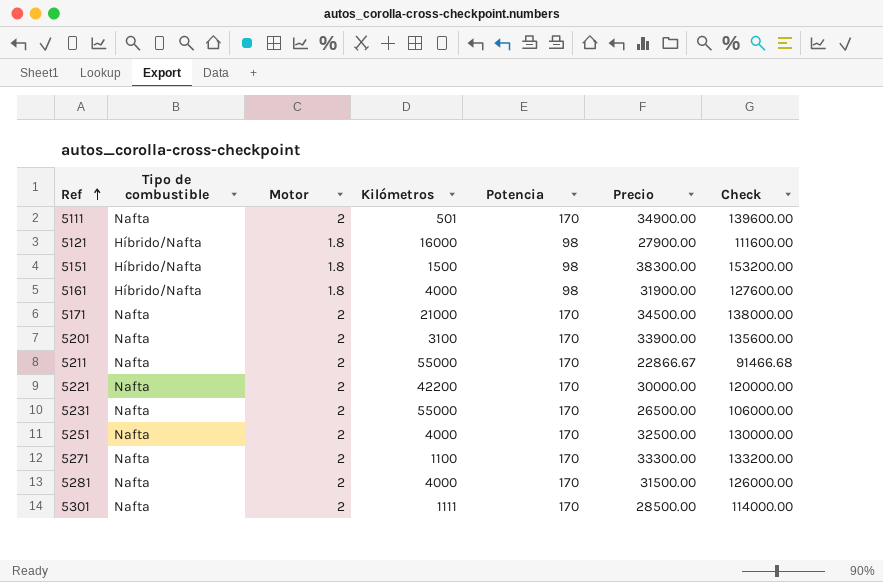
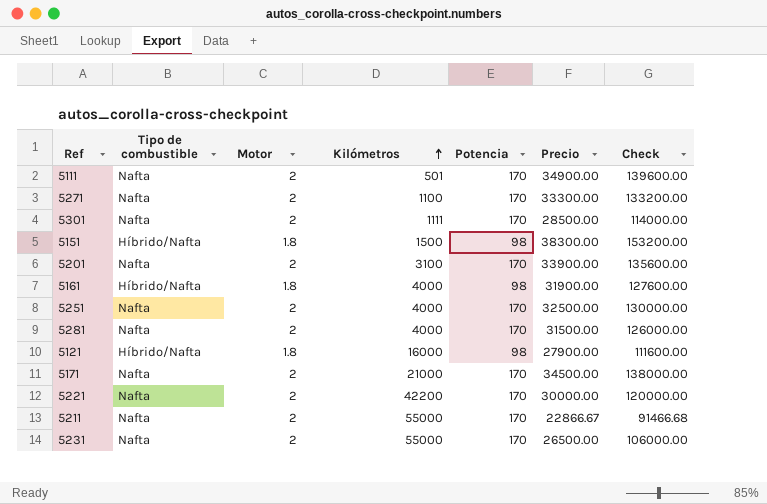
row order: Ref ascending -> Kilómetros ascending

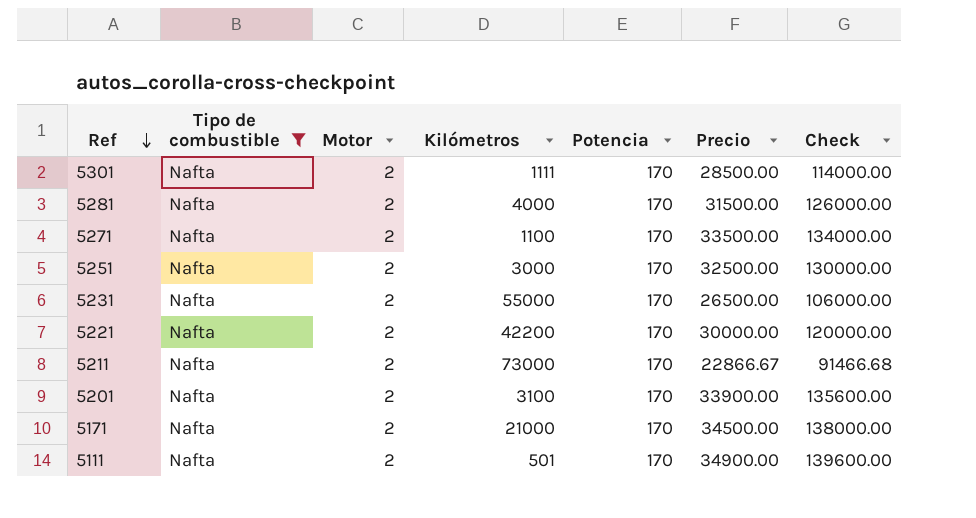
filter: none -> Tipo de combustible = Nafta
row order: Kilómetros ascending -> Ref descending
5271 | Precio: 33300.00 -> 33500.00
5271 | Check: 133200.00 -> 134000.00
5251 | Kilómetros: 4000 -> 3000
5211 | Kilómetros: 55000 -> 73000

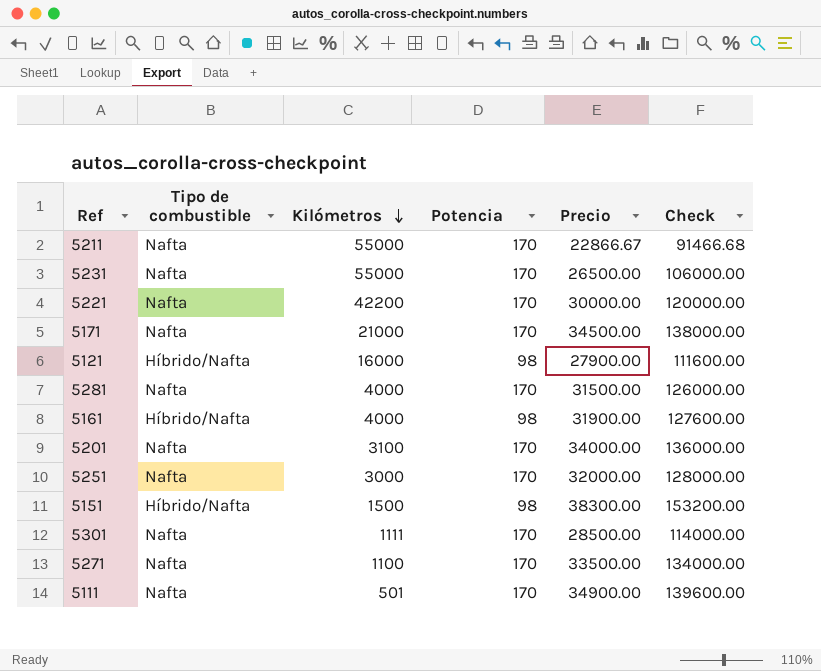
filter: Tipo de combustible = Nafta -> none
row order: Ref descending -> Kilómetros descending
column Motor | position: 3 -> none
5211 | Kilómetros: 73000 -> 55000
5201 | Precio: 33900.00 -> 34000.00
5201 | Check: 135600.00 -> 136000.00
5251 | Precio: 32500.00 -> 32000.00
5251 | Check: 130000.00 -> 128000.00

